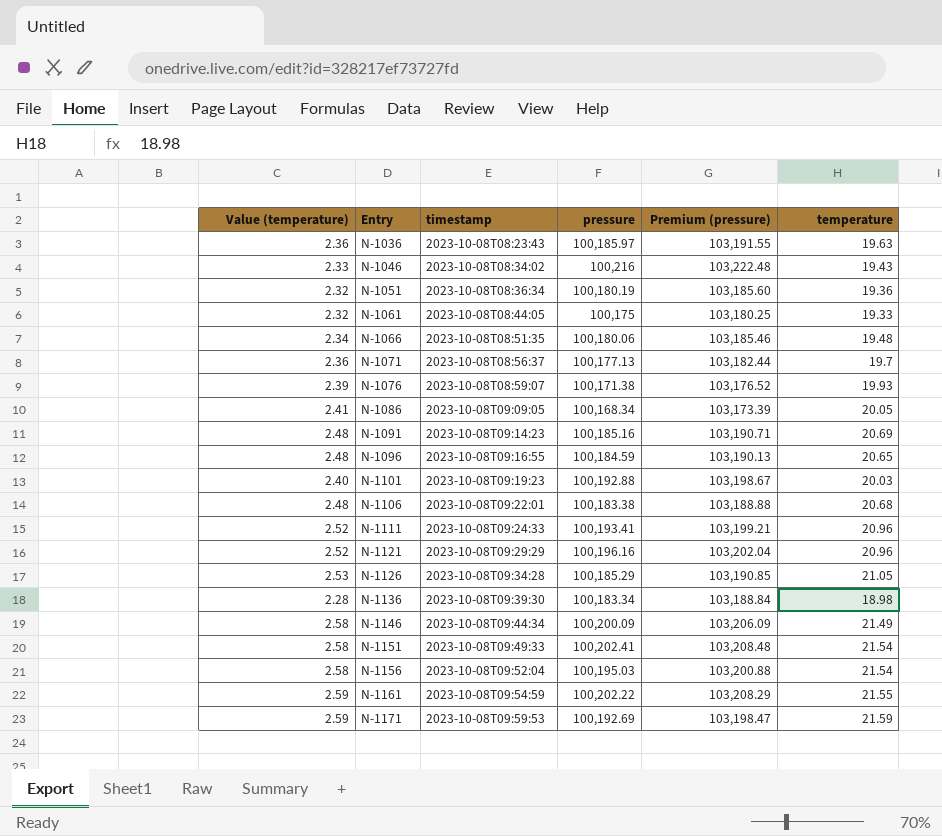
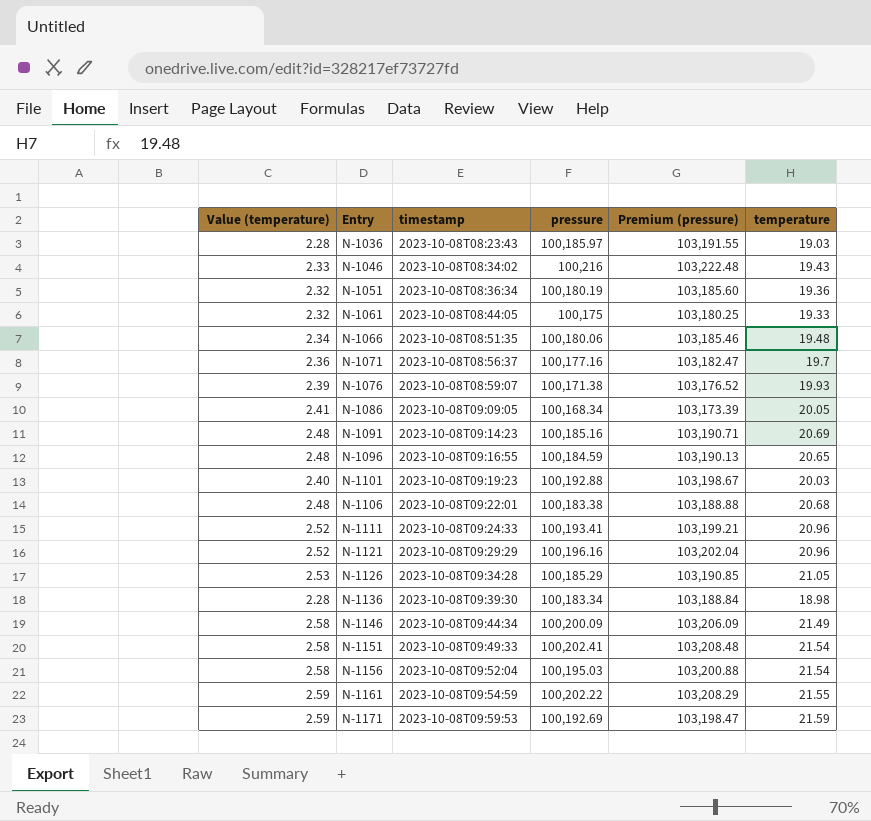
N-1036 | Value (temperature): 2.36 -> 2.28
N-1036 | temperature: 19.63 -> 19.03
N-1071 | pressure: 100,177.13 -> 100,177.16
N-1071 | Premium (pressure): 103,182.44 -> 103,182.47

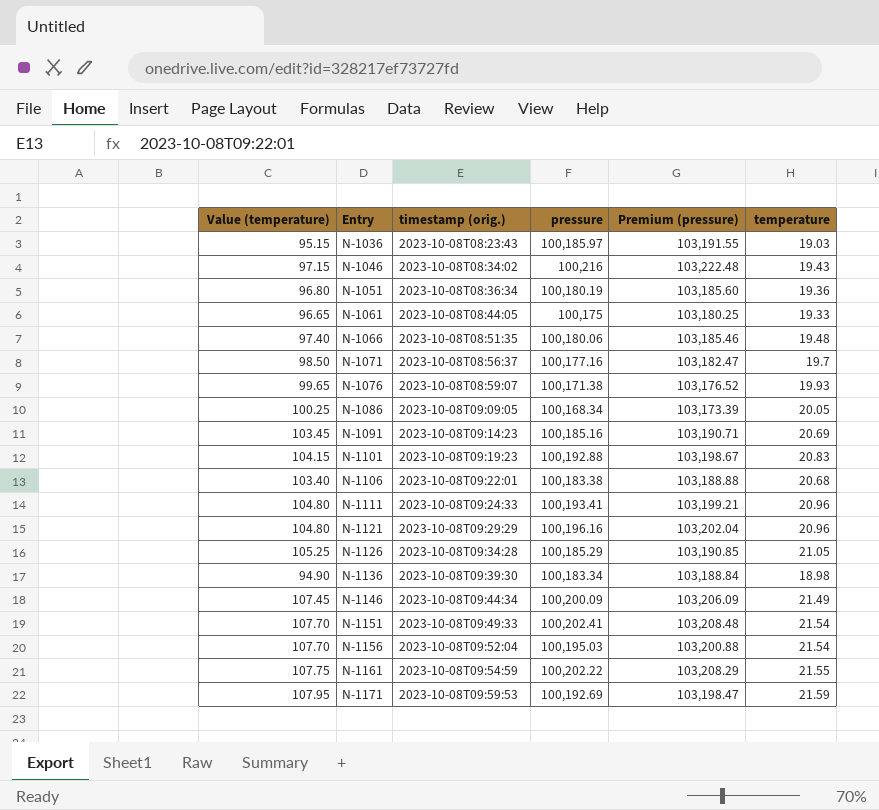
column Value (temperature) | formula: [temperature] * 0.12 -> [temperature] * 5
column name: timestamp -> timestamp (orig.)
row N-1096: 2.48 | 2023-10-08T09:16:55 | 100,184.59 | 103,190.13 | 20.65 -> none
N-1101 | temperature: 20.03 -> 20.83

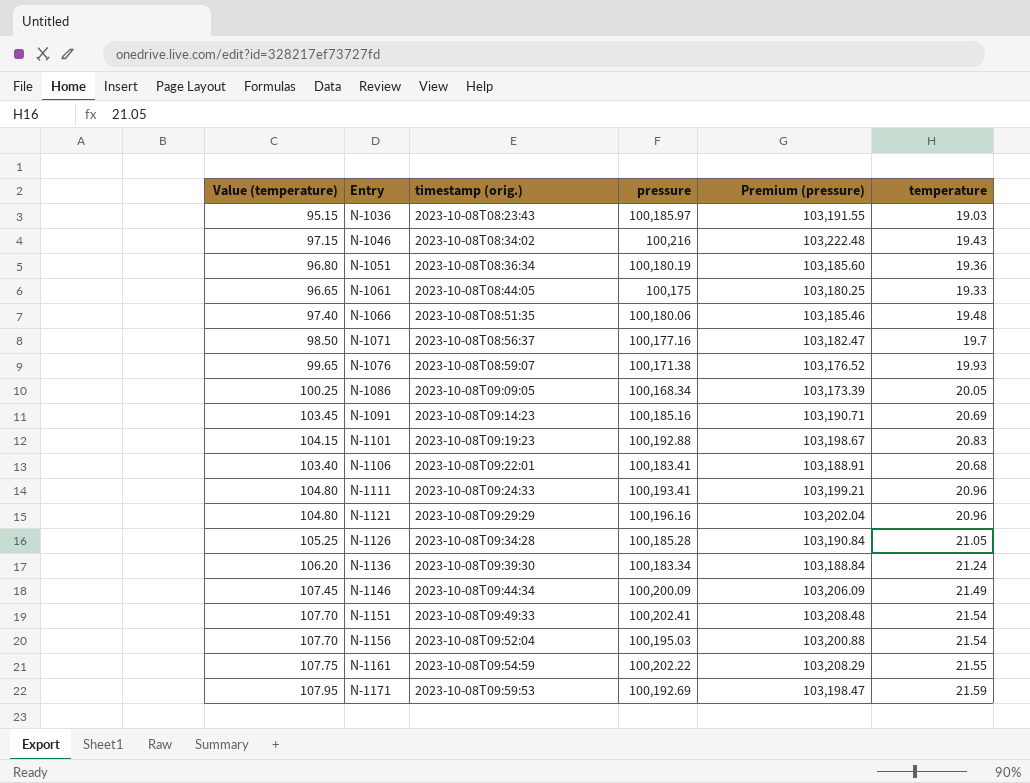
N-1106 | pressure: 100,183.38 -> 100,183.41
N-1106 | Premium (pressure): 103,188.88 -> 103,188.91
N-1126 | pressure: 100,185.29 -> 100,185.28
N-1126 | Premium (pressure): 103,190.85 -> 103,190.84
N-1136 | Value (temperature): 94.90 -> 106.20
N-1136 | temperature: 18.98 -> 21.24

